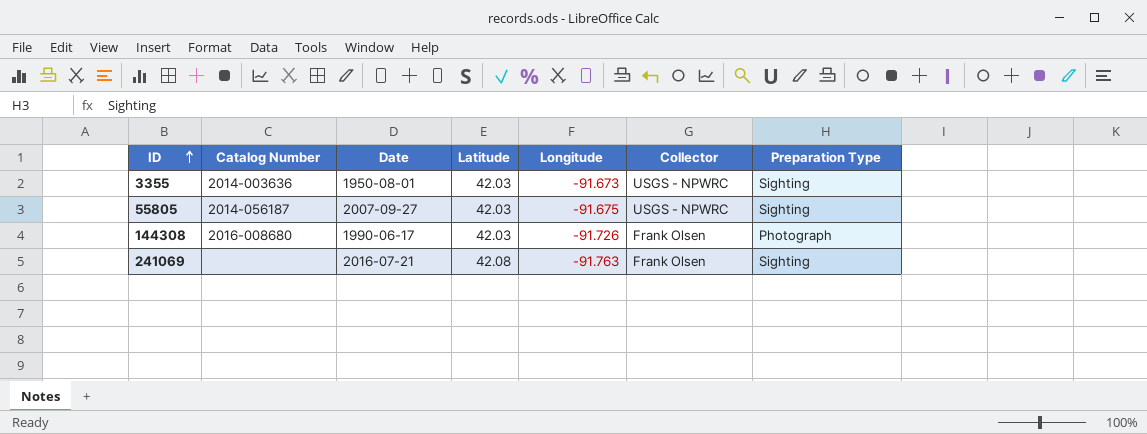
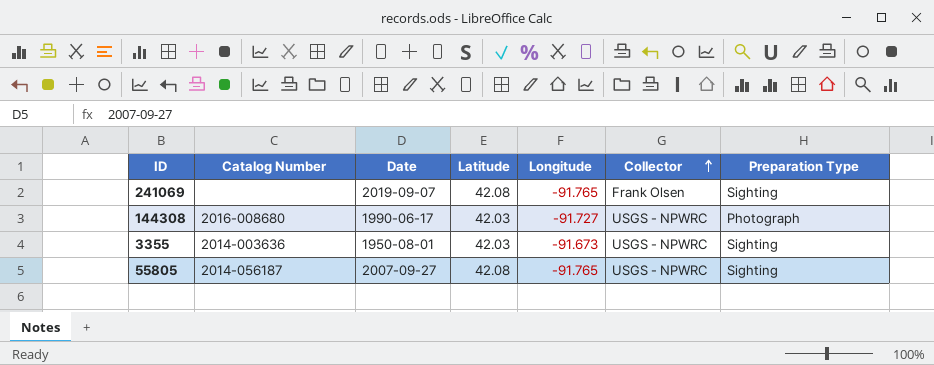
row order: ID ascending -> Collector ascending
241069 | Date: 2016-07-21 -> 2019-09-07
241069 | Longitude: -91.763 -> -91.765
144308 | Longitude: -91.726 -> -91.727
144308 | Collector: Frank Olsen -> USGS - NPWRC
55805 | Latitude: 42.03 -> 42.08
55805 | Longitude: -91.675 -> -91.765

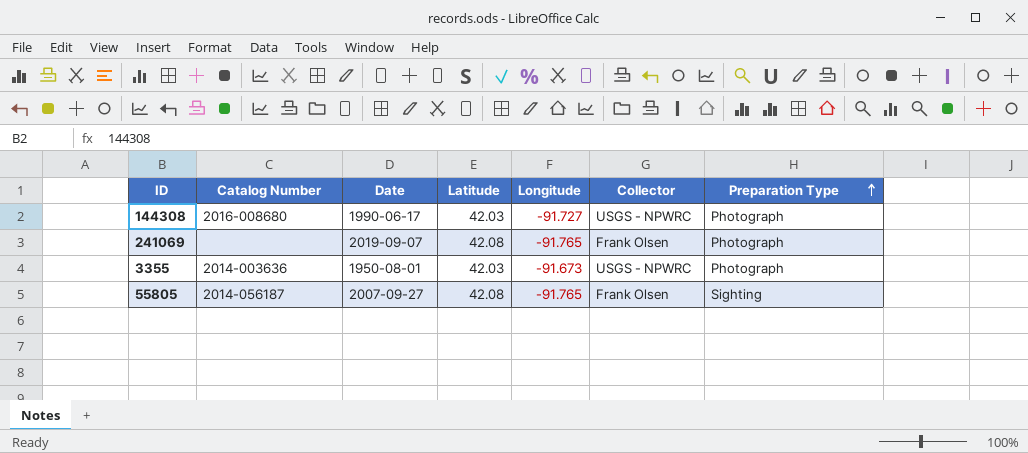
row order: Collector ascending -> Preparation Type ascending
241069 | Preparation Type: Sighting -> Photograph
3355 | Preparation Type: Sighting -> Photograph
55805 | Collector: USGS - NPWRC -> Frank Olsen

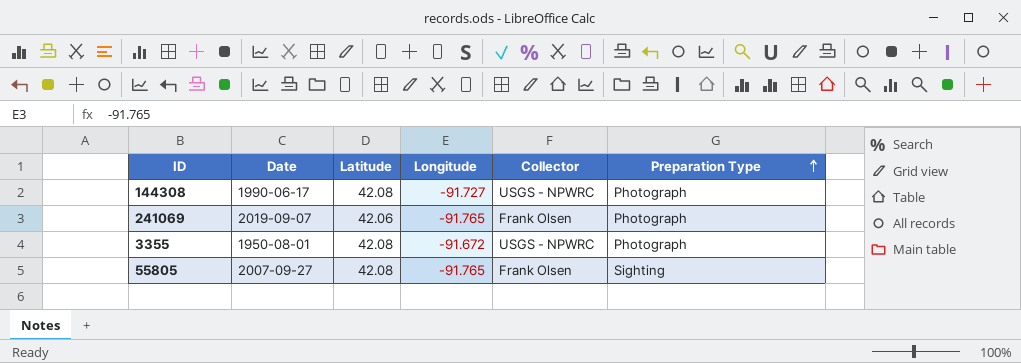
column Catalog Number | position: 2 -> none
144308 | Latitude: 42.03 -> 42.08
241069 | Latitude: 42.08 -> 42.06
3355 | Latitude: 42.03 -> 42.08
3355 | Longitude: -91.673 -> -91.672

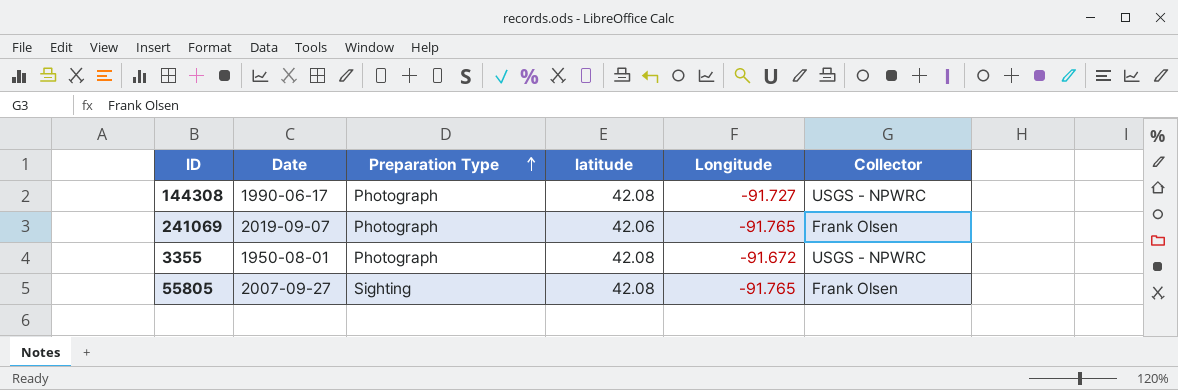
column Preparation Type | position: 6 -> 3
column name: Latitude -> latitude

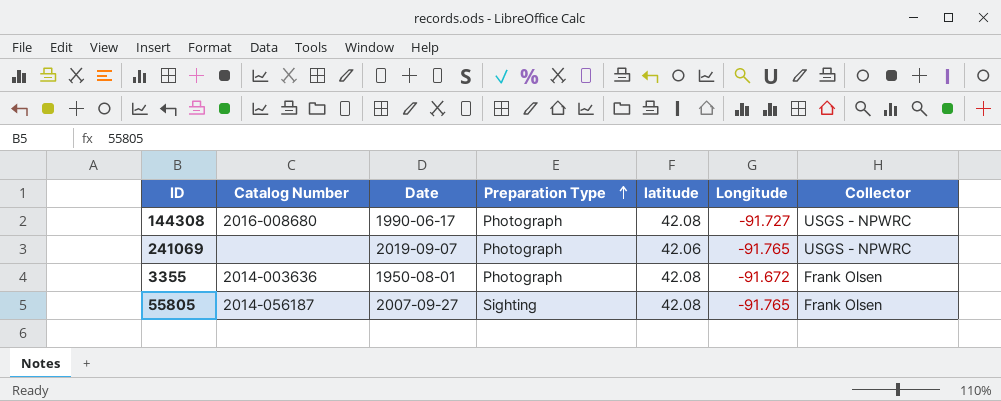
column Catalog Number | position: none -> 2
241069 | Collector: Frank Olsen -> USGS - NPWRC
3355 | Collector: USGS - NPWRC -> Frank Olsen

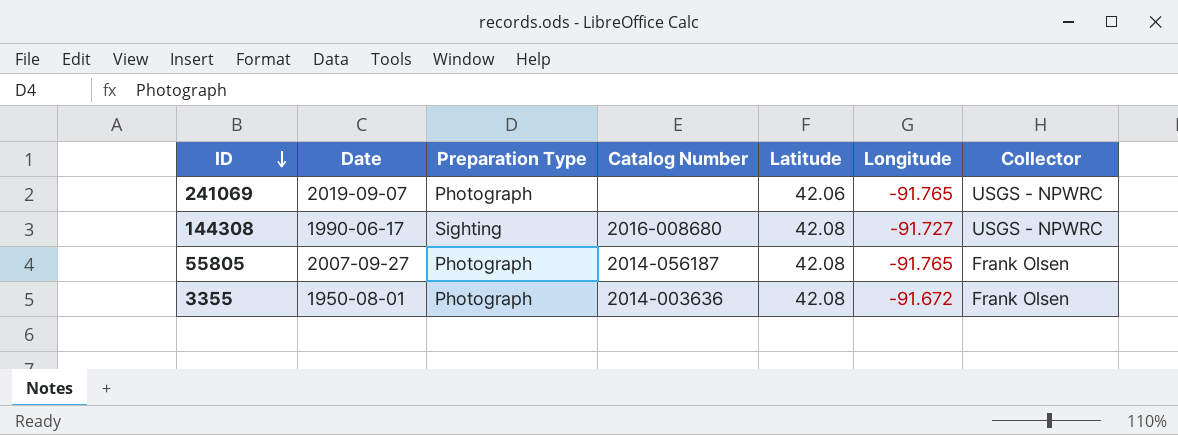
row order: Preparation Type ascending -> ID descending
column Catalog Number | position: 2 -> 4
column name: latitude -> Latitude
144308 | Preparation Type: Photograph -> Sighting
55805 | Preparation Type: Sighting -> Photograph

